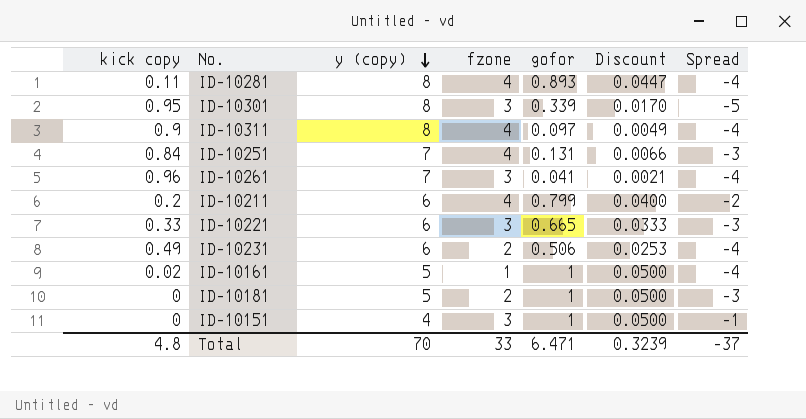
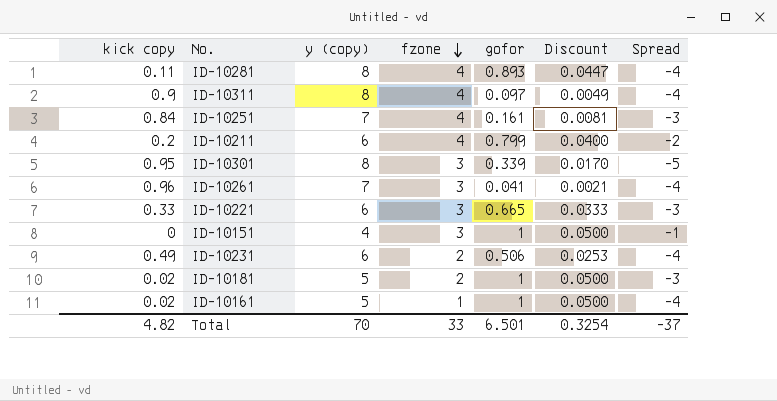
row order: y (copy) descending -> fzone descending
ID-10251 | gofor: 0.131 -> 0.161
ID-10251 | Discount: 0.0066 -> 0.0081
ID-10181 | kick copy: 0 -> 0.02
Total | kick copy: 4.8 -> 4.82
Total | gofor: 6.471 -> 6.501
Total | Discount: 0.3239 -> 0.3254

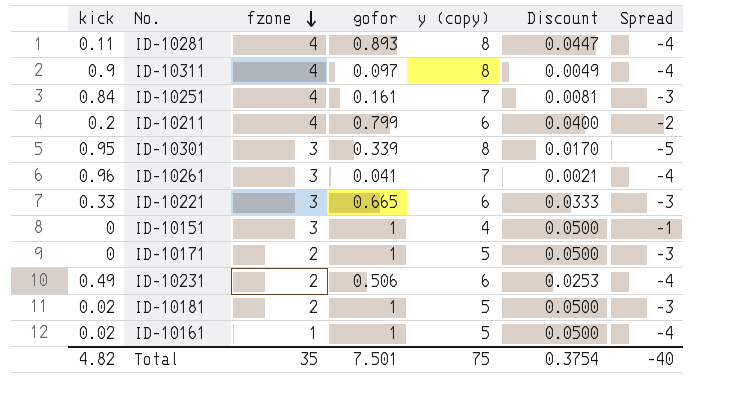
column name: kick copy -> kick
column y (copy) | position: 3 -> 5
row ID-10171: none -> 0 | 2 | 1 | 5 | 0.0500 | -3
Total | fzone: 33 -> 35
Total | gofor: 6.501 -> 7.501
Total | y (copy): 70 -> 75
Total | Discount: 0.3254 -> 0.3754
Total | Spread: -37 -> -40

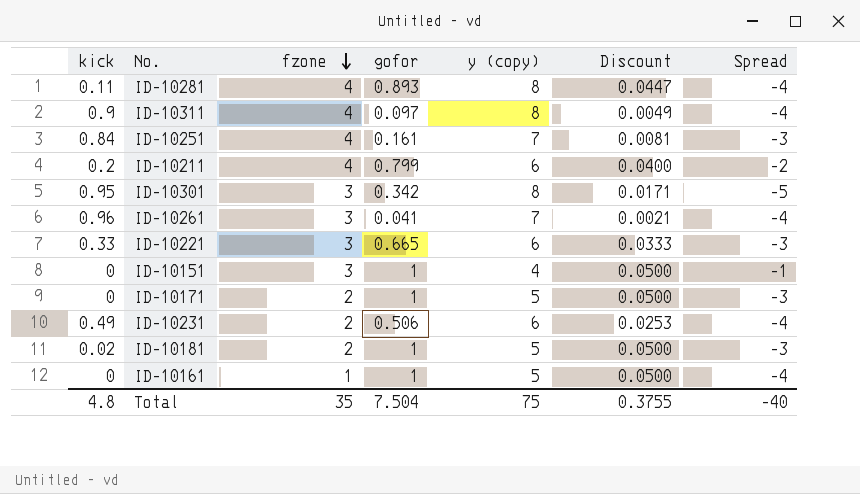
ID-10301 | gofor: 0.339 -> 0.342
ID-10301 | Discount: 0.0170 -> 0.0171
ID-10161 | kick: 0.02 -> 0
Total | kick: 4.82 -> 4.8
Total | gofor: 7.501 -> 7.504
Total | Discount: 0.3754 -> 0.3755

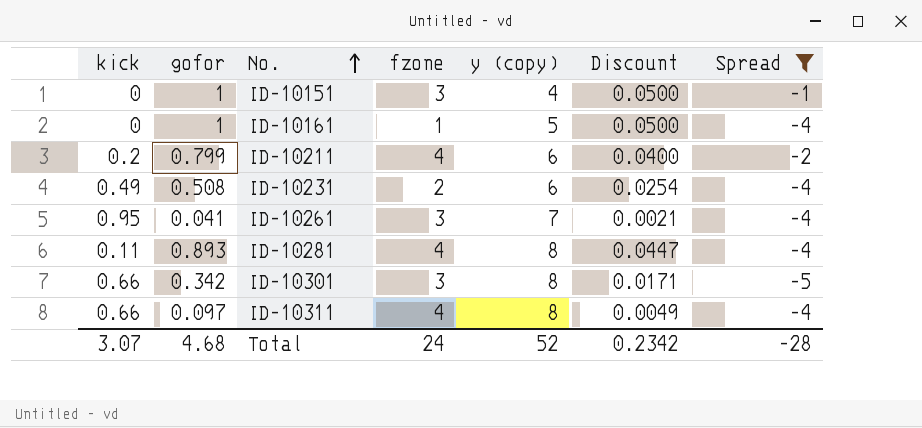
filter: none -> Spread != -3
row order: fzone descending -> No. ascending
column gofor | position: 4 -> 2
ID-10231 | gofor: 0.506 -> 0.508
ID-10231 | Discount: 0.0253 -> 0.0254
ID-10261 | kick: 0.96 -> 0.95
ID-10301 | kick: 0.95 -> 0.66
ID-10311 | kick: 0.9 -> 0.66
Total | kick: 4.8 -> 3.07
Total | gofor: 7.504 -> 4.68
Total | fzone: 35 -> 24
Total | y (copy): 75 -> 52
Total | Discount: 0.3755 -> 0.2342
Total | Spread: -40 -> -28

